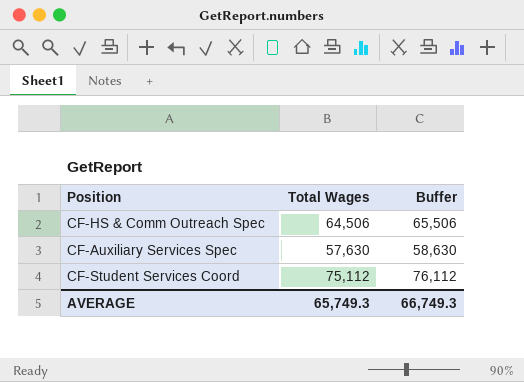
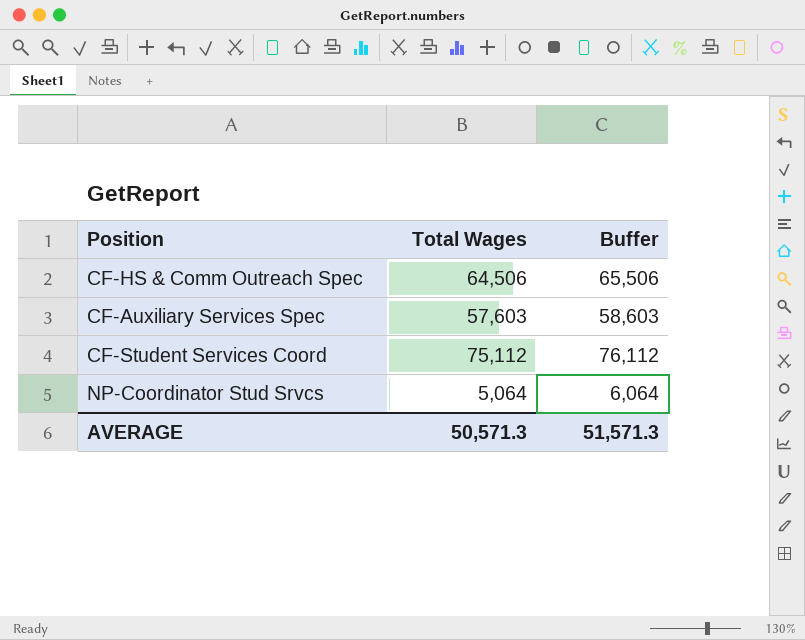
CF-Auxiliary Services Spec | Total Wages: 57,630 -> 57,603
CF-Auxiliary Services Spec | Buffer: 58,630 -> 58,603
row NP-Coordinator Stud Srvcs: none -> 5,064 | 6,064
AVERAGE | Total Wages: 65,749.3 -> 50,571.3
AVERAGE | Buffer: 66,749.3 -> 51,571.3

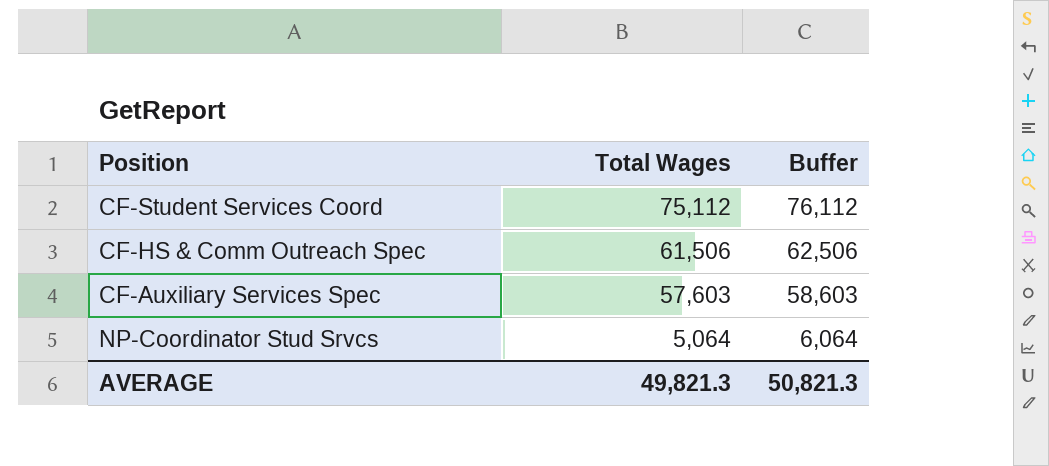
row order: none -> Total Wages descending
CF-HS & Comm Outreach Spec | Total Wages: 64,506 -> 61,506
CF-HS & Comm Outreach Spec | Buffer: 65,506 -> 62,506
AVERAGE | Total Wages: 50,571.3 -> 49,821.3
AVERAGE | Buffer: 51,571.3 -> 50,821.3

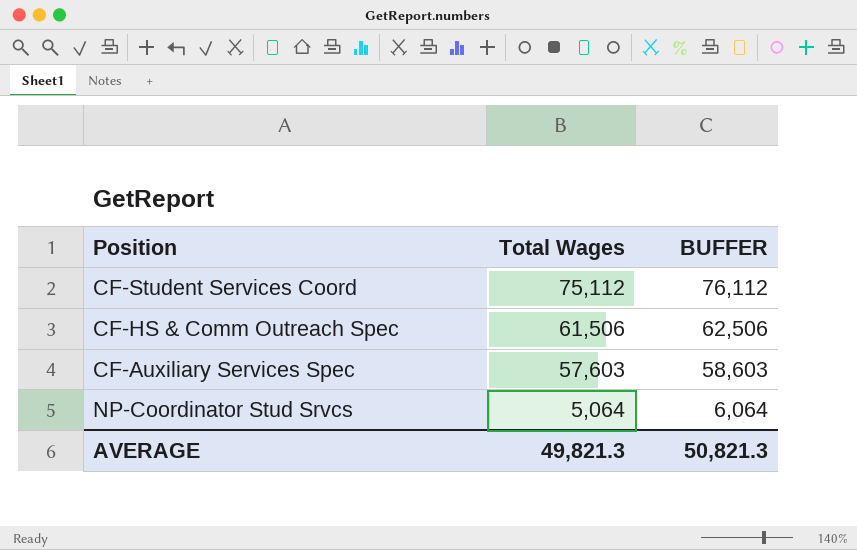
column name: Buffer -> BUFFER

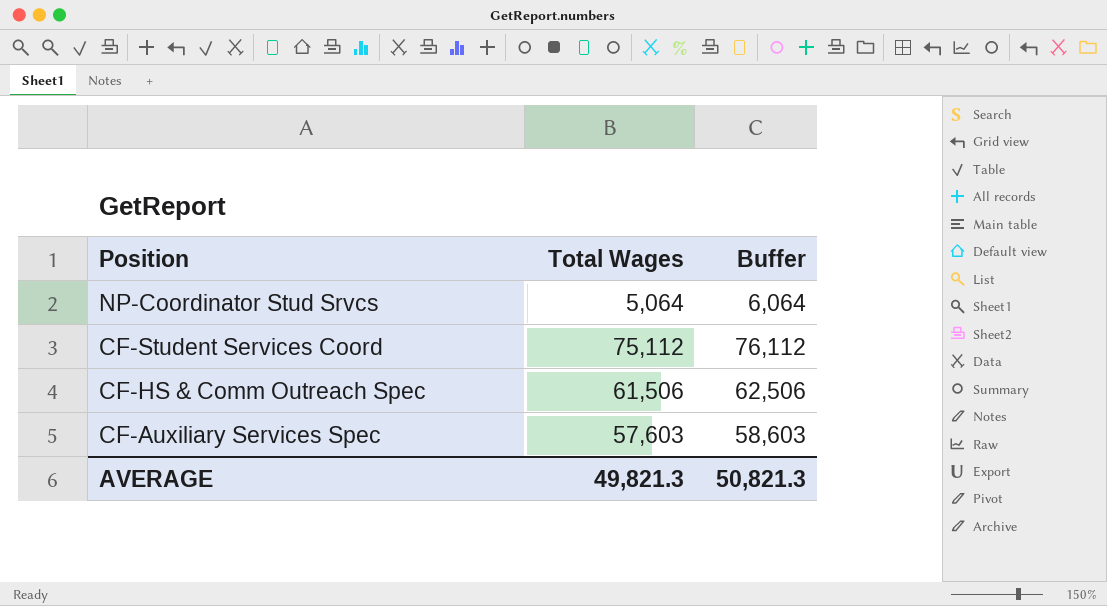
row order: Total Wages descending -> Position descending
column name: BUFFER -> Buffer

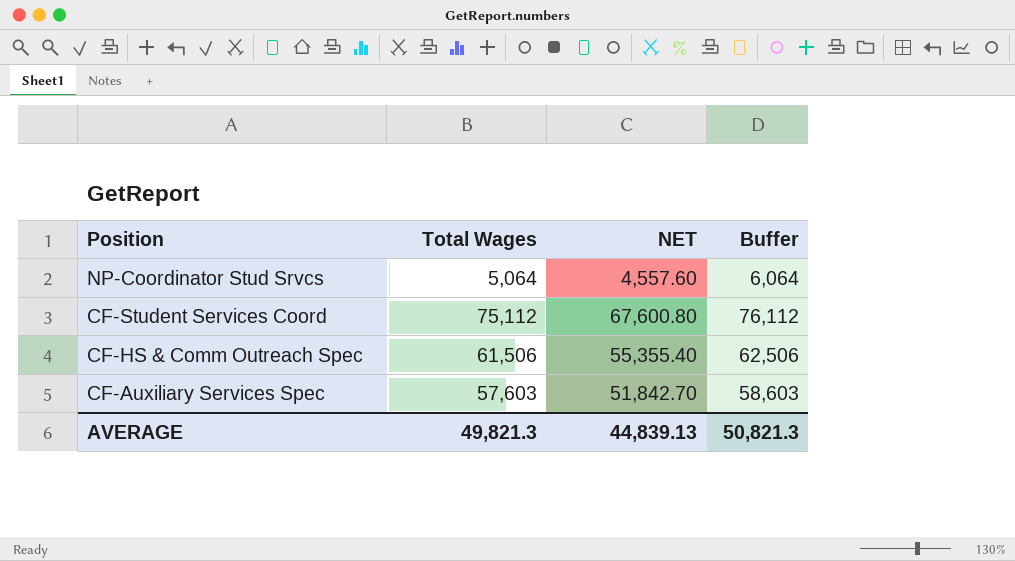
column NET | formula: none -> [Total Wages] * 0.9

